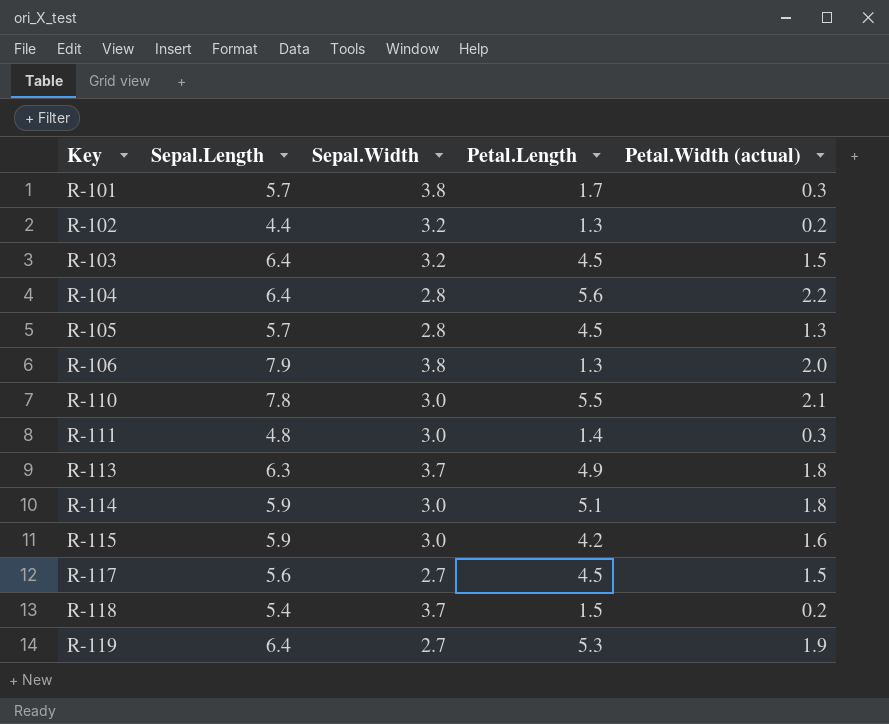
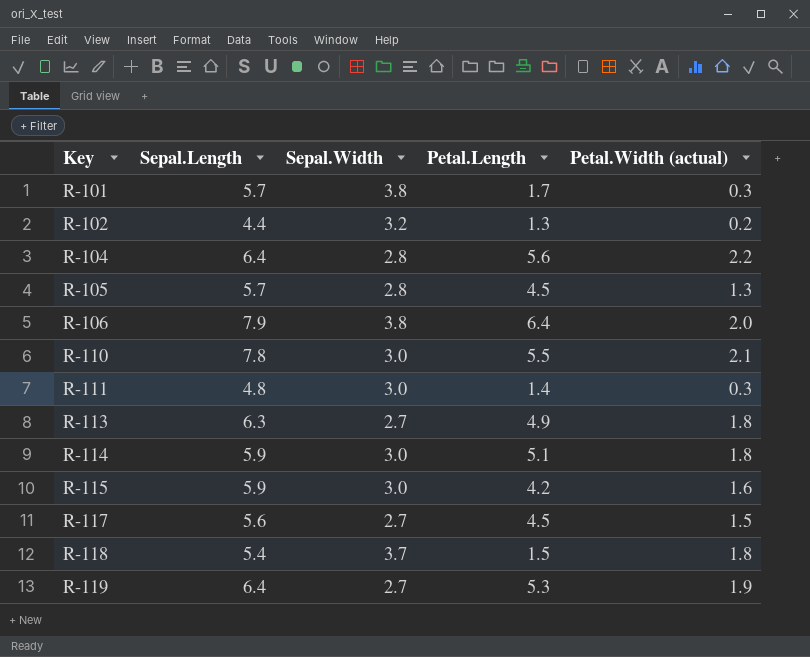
row R-103: 6.4 | 3.2 | 4.5 | 1.5 -> none
R-106 | Petal.Length: 1.3 -> 6.4
R-113 | Sepal.Width: 3.7 -> 2.7
R-118 | Petal.Width (actual): 0.2 -> 1.8

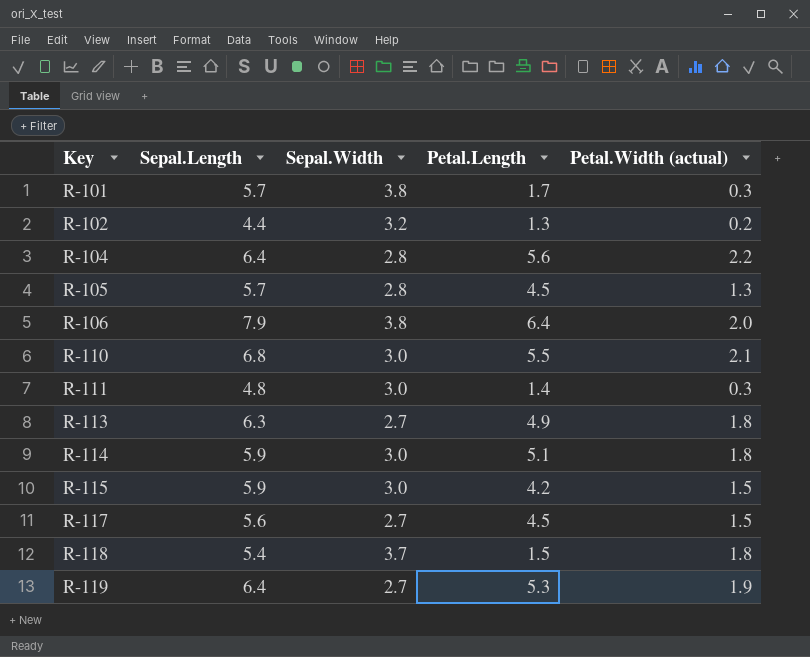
R-110 | Sepal.Length: 7.8 -> 6.8
R-115 | Petal.Width (actual): 1.6 -> 1.5

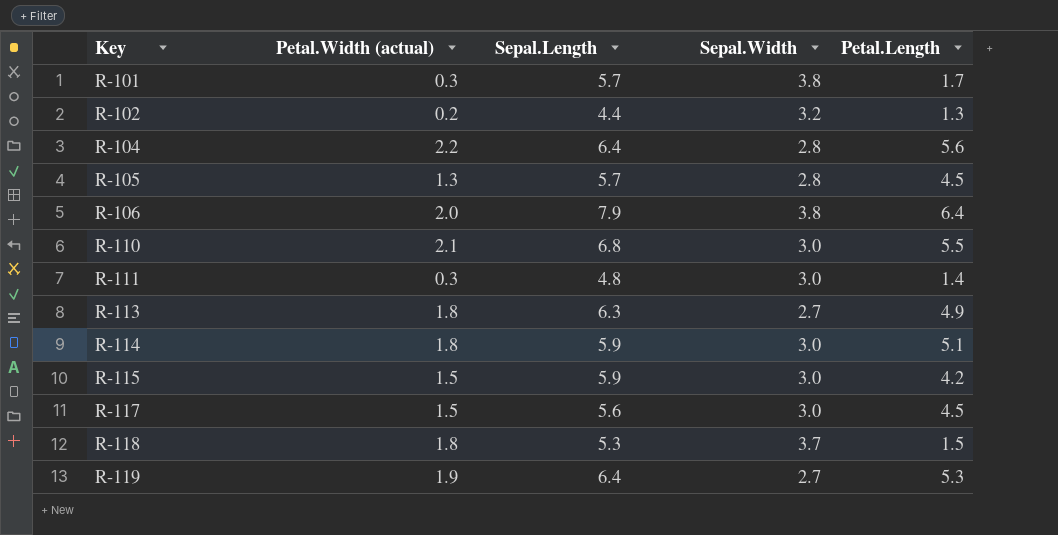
column Petal.Width (actual) | position: 5 -> 2
R-117 | Sepal.Width: 2.7 -> 3.0
R-118 | Sepal.Length: 5.4 -> 5.3

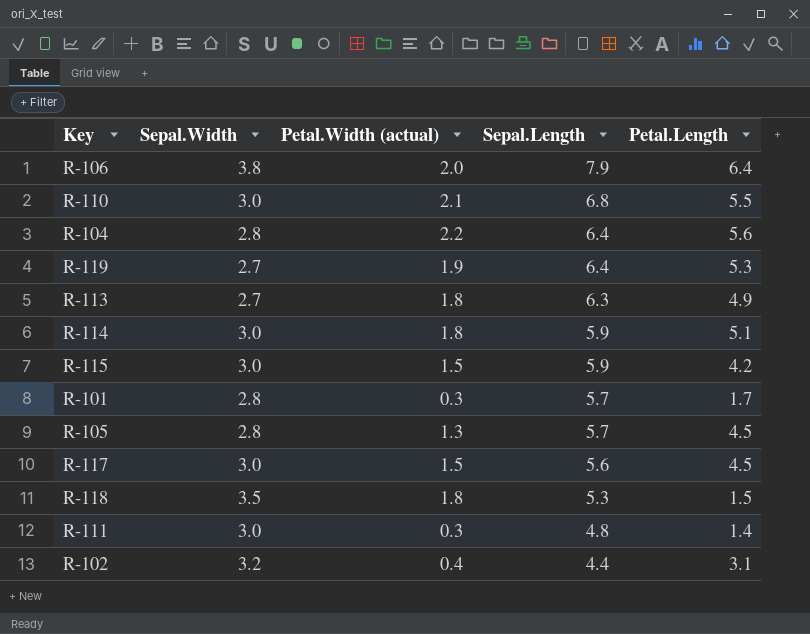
row order: Key ascending -> Sepal.Length descending
column Sepal.Width | position: 4 -> 2
R-101 | Sepal.Width: 3.8 -> 2.8
R-118 | Sepal.Width: 3.7 -> 3.5
R-102 | Petal.Width (actual): 0.2 -> 0.4
R-102 | Petal.Length: 1.3 -> 3.1

